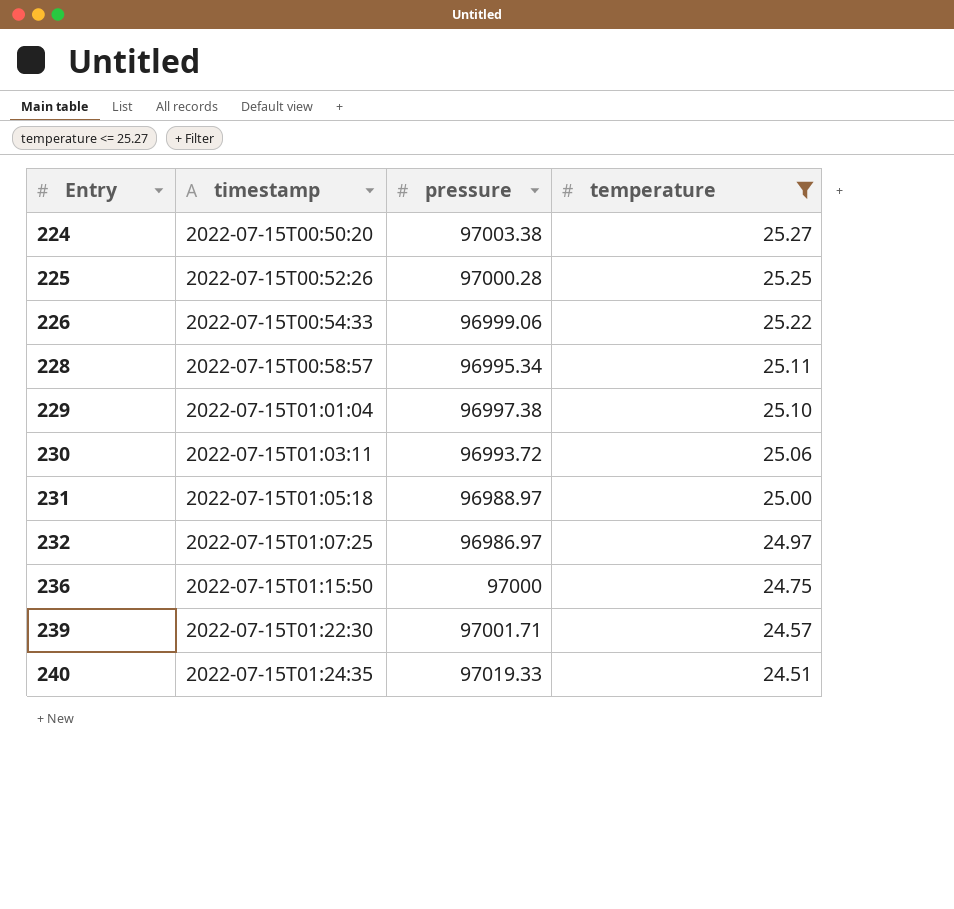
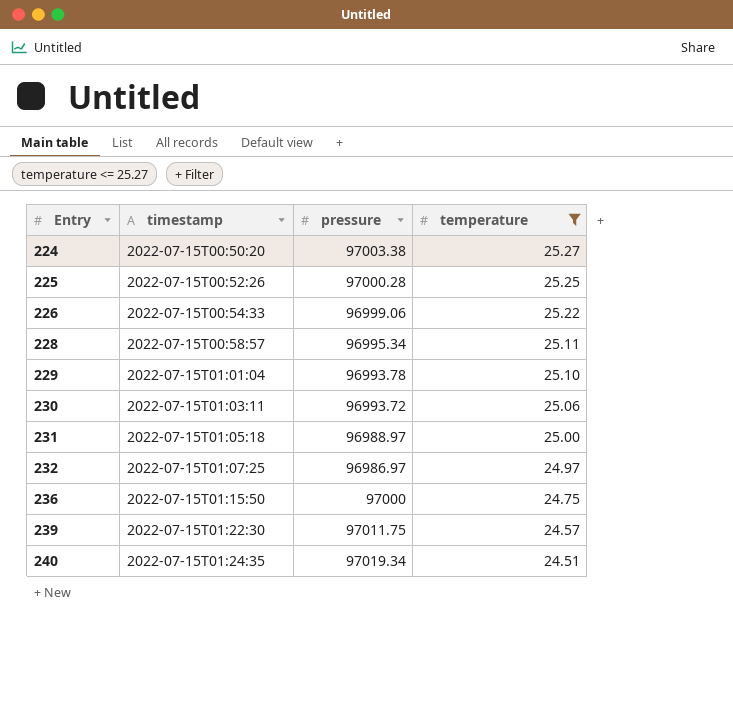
229 | pressure: 96997.38 -> 96993.78
239 | pressure: 97001.71 -> 97011.75
240 | pressure: 97019.33 -> 97019.34

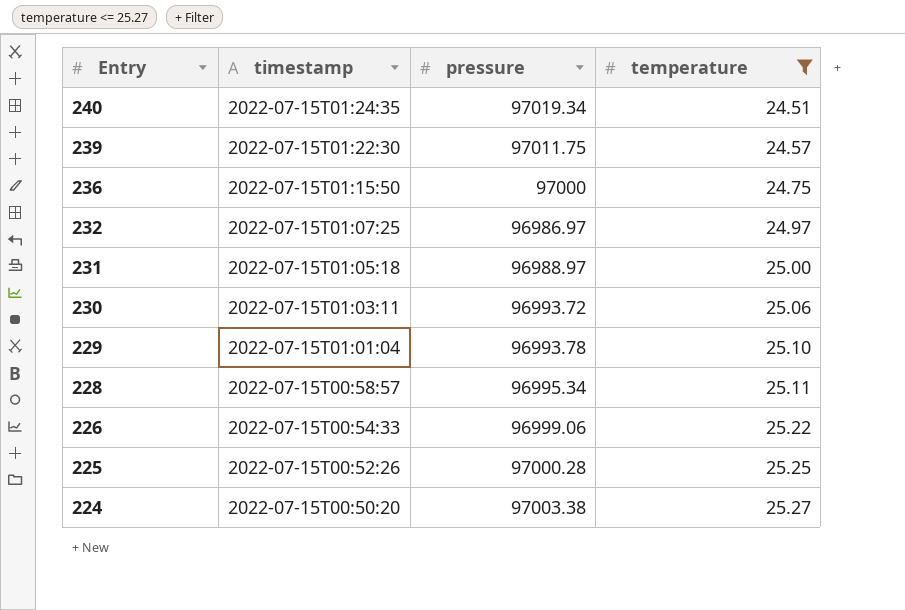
row order: Entry ascending -> Entry descending

